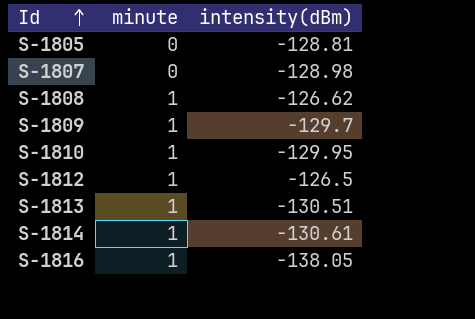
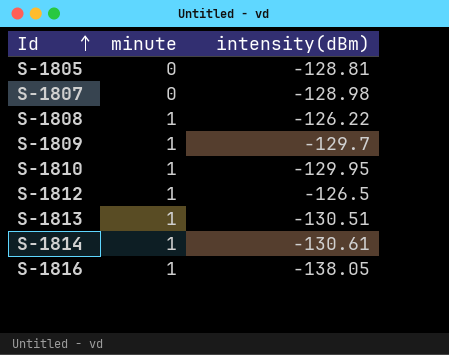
S-1808 | intensity(dBm): -126.62 -> -126.22

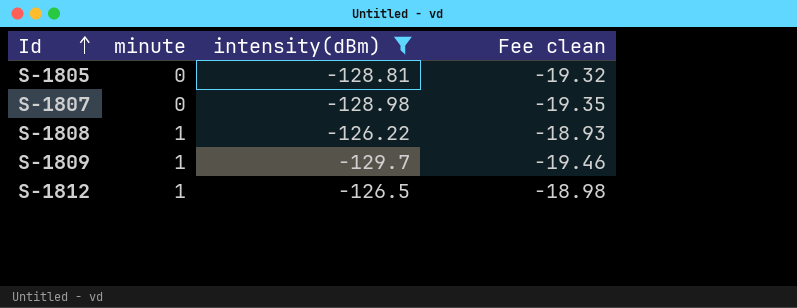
filter: none -> intensity(dBm) >= -129.7
column Fee clean | formula: none -> [intensity(dBm)] * 0.15

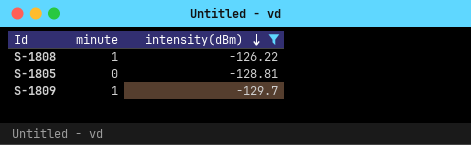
row order: Id ascending -> intensity(dBm) descending
column Fee clean | formula: [intensity(dBm)] * 0.15 -> none
row S-1807: 0 | -128.98 | -19.35 -> none
row S-1812: 1 | -126.5 | -18.98 -> none

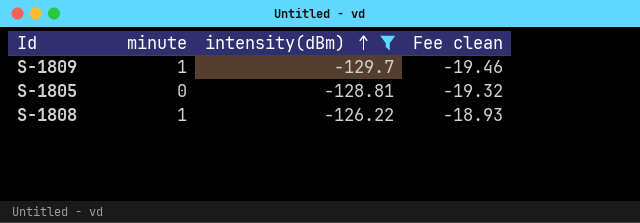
row order: intensity(dBm) descending -> intensity(dBm) ascending
column Fee clean | formula: none -> [intensity(dBm)] * 0.15

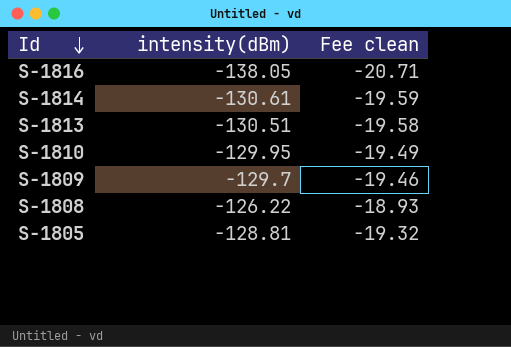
filter: intensity(dBm) >= -129.7 -> none
row order: intensity(dBm) ascending -> Id descending
column minute | position: 2 -> none

